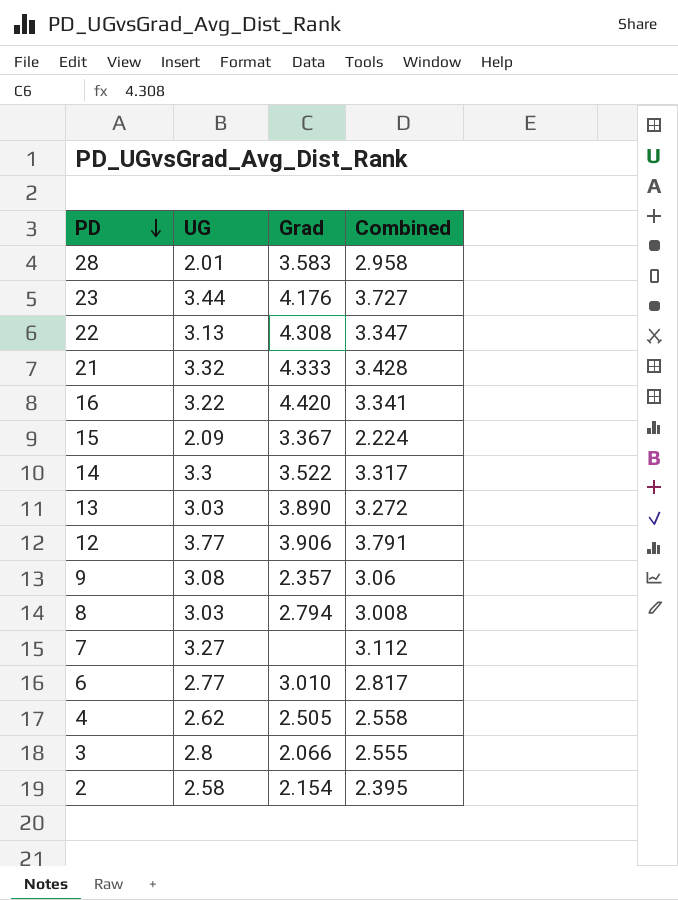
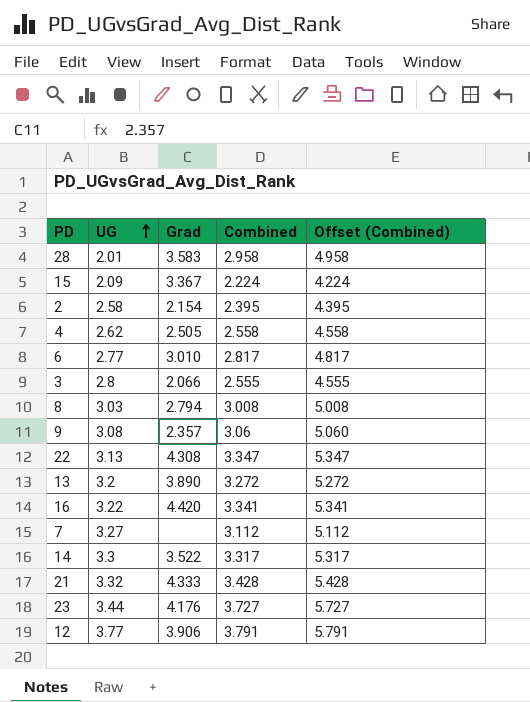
row order: PD descending -> UG ascending
column Offset (Combined) | formula: none -> [Combined] + 2
13 | UG: 3.03 -> 3.2

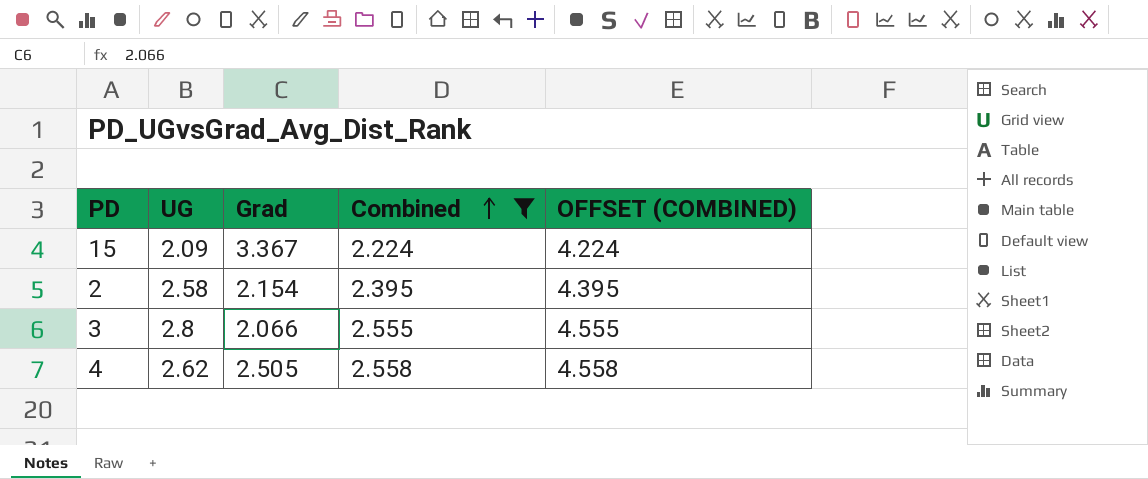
filter: none -> Combined <= 2.558
row order: UG ascending -> Combined ascending
column name: Offset (Combined) -> OFFSET (COMBINED)

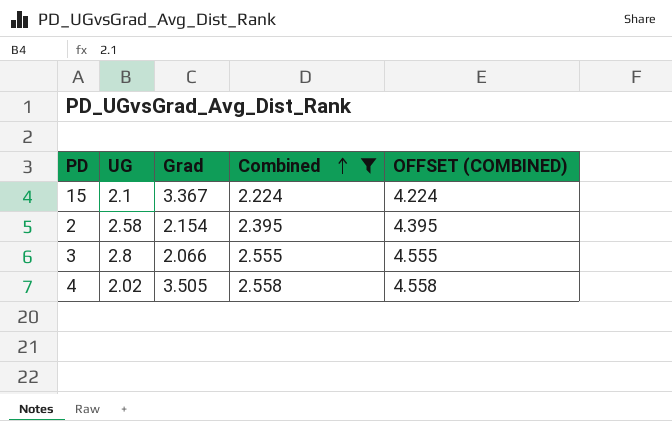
15 | UG: 2.09 -> 2.1
4 | UG: 2.62 -> 2.02
4 | Grad: 2.505 -> 3.505

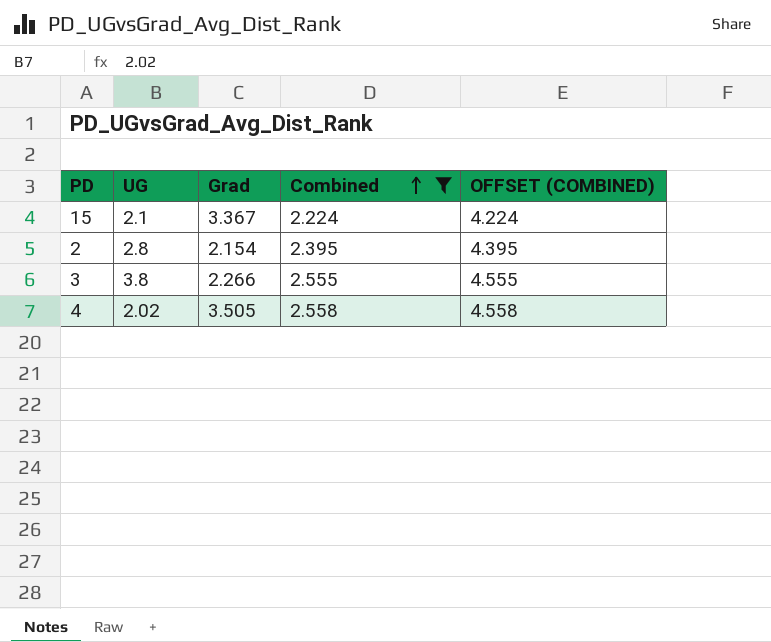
2 | UG: 2.58 -> 2.8
3 | UG: 2.8 -> 3.8
3 | Grad: 2.066 -> 2.266

